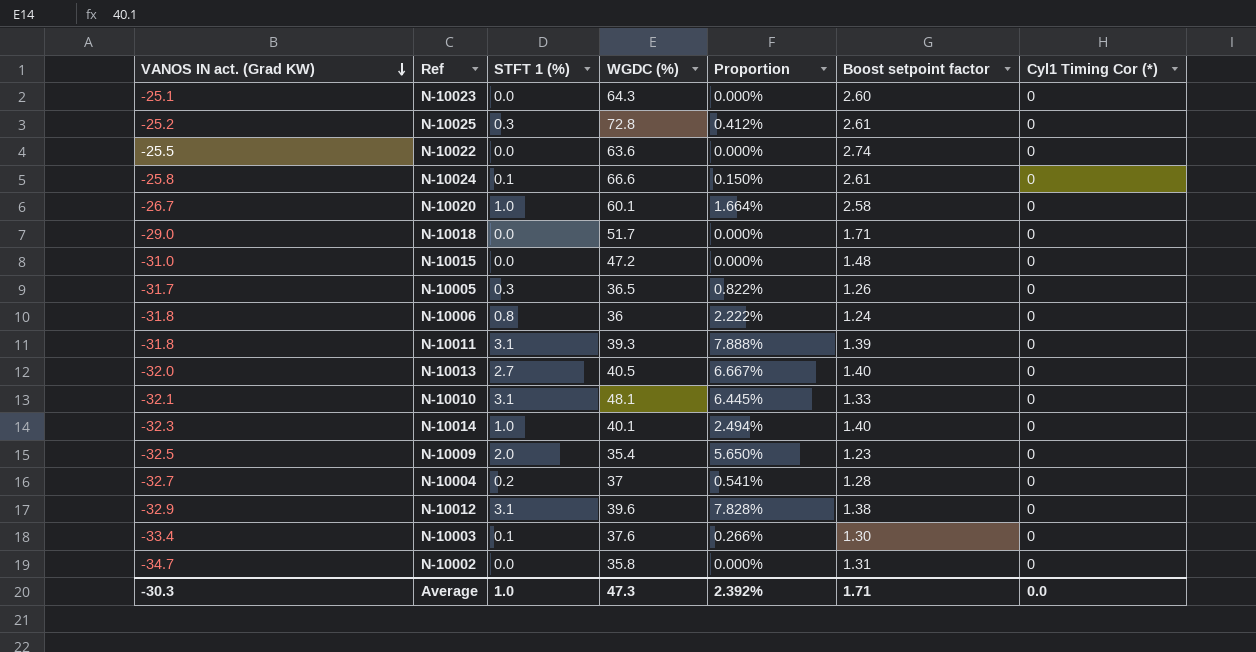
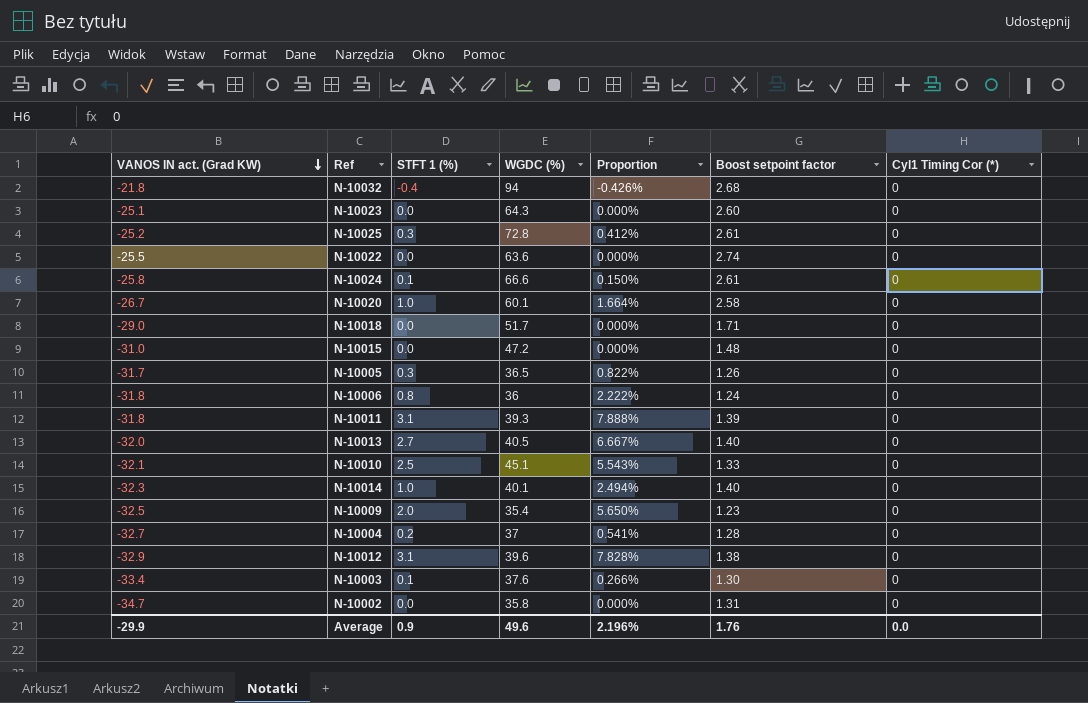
row N-10032: none -> -21.8 | -0.4 | 94 | -0.426% | 2.68 | 0
N-10010 | STFT 1 (%): 3.1 -> 2.5
N-10010 | WGDC (%): 48.1 -> 45.1
N-10010 | Proportion: 6.445% -> 5.543%
Average | VANOS IN act. (Grad KW): -30.3 -> -29.9
Average | STFT 1 (%): 1.0 -> 0.9
Average | WGDC (%): 47.3 -> 49.6
Average | Proportion: 2.392% -> 2.196%
Average | Boost setpoint factor: 1.71 -> 1.76

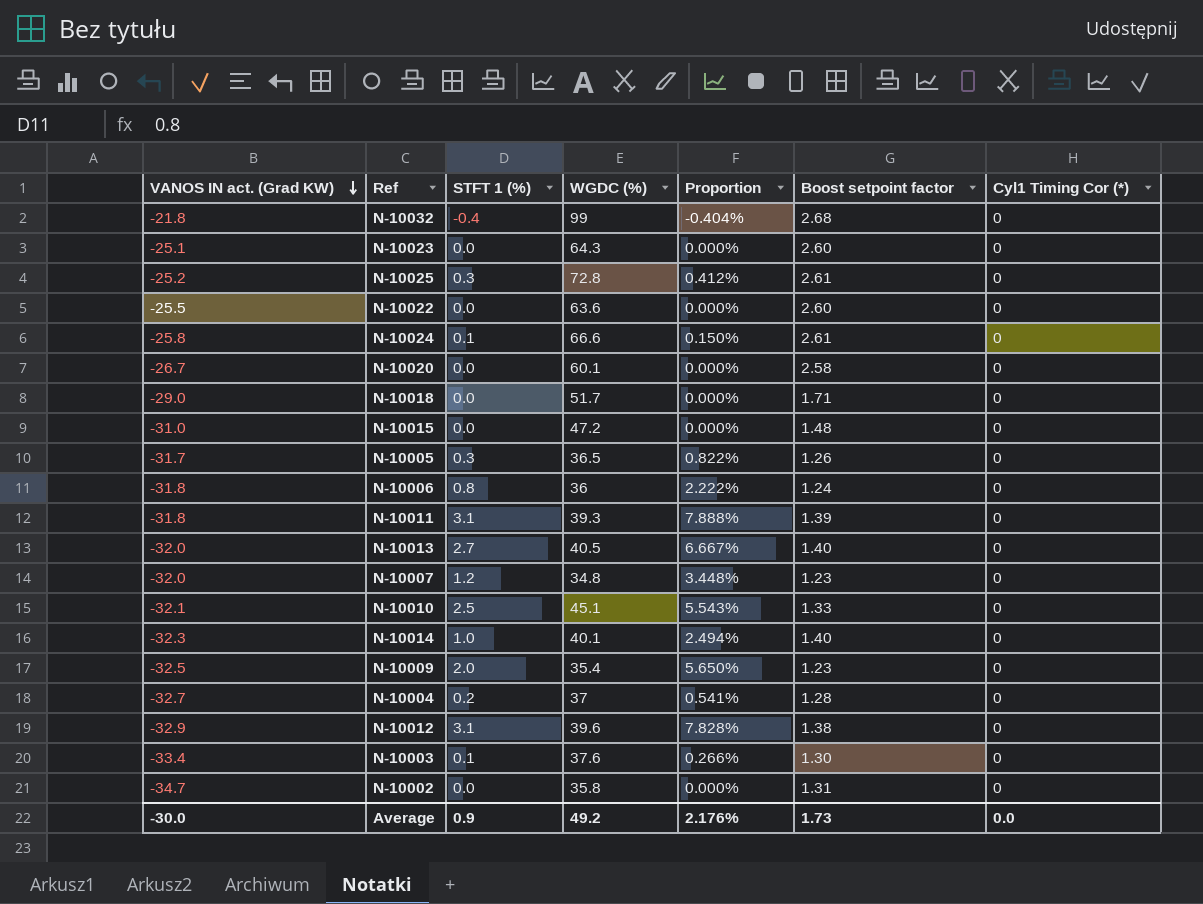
N-10032 | WGDC (%): 94 -> 99
N-10032 | Proportion: -0.426% -> -0.404%
N-10022 | Boost setpoint factor: 2.74 -> 2.60
N-10020 | STFT 1 (%): 1.0 -> 0.0
N-10020 | Proportion: 1.664% -> 0.000%
row N-10007: none -> -32.0 | 1.2 | 34.8 | 3.448% | 1.23 | 0
Average | VANOS IN act. (Grad KW): -29.9 -> -30.0
Average | WGDC (%): 49.6 -> 49.2
Average | Proportion: 2.196% -> 2.176%
Average | Boost setpoint factor: 1.76 -> 1.73

